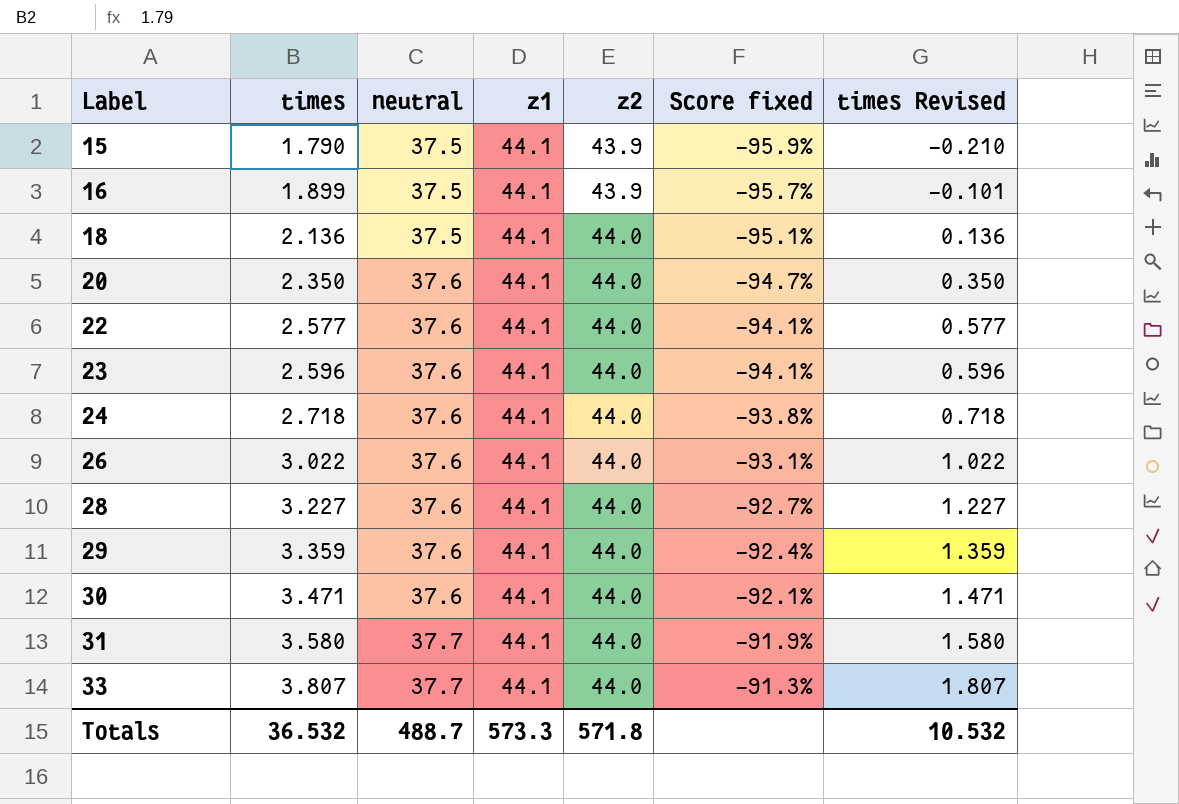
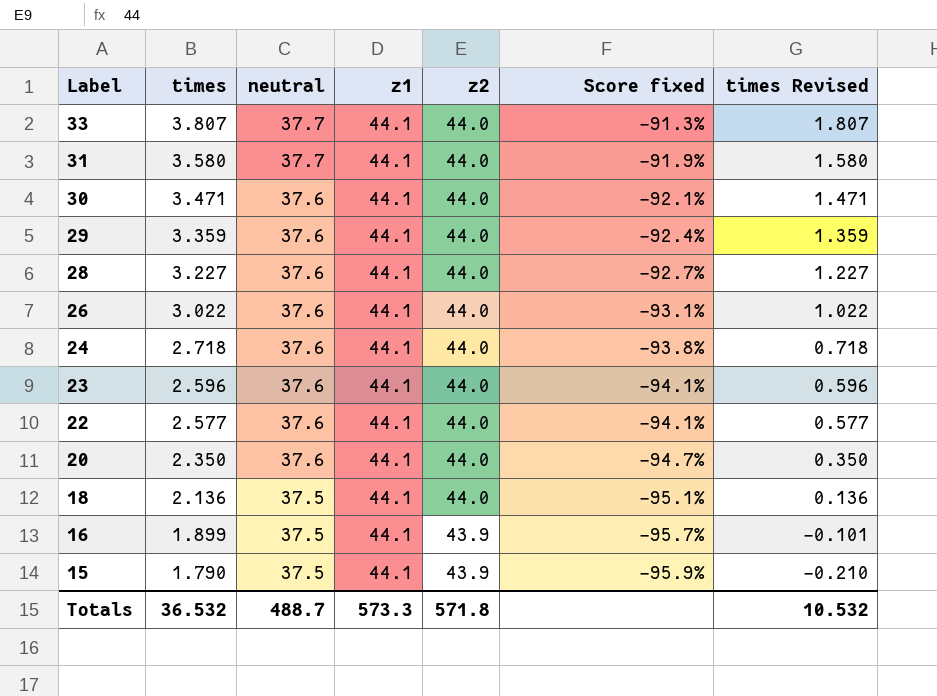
row order: Label ascending -> Label descending

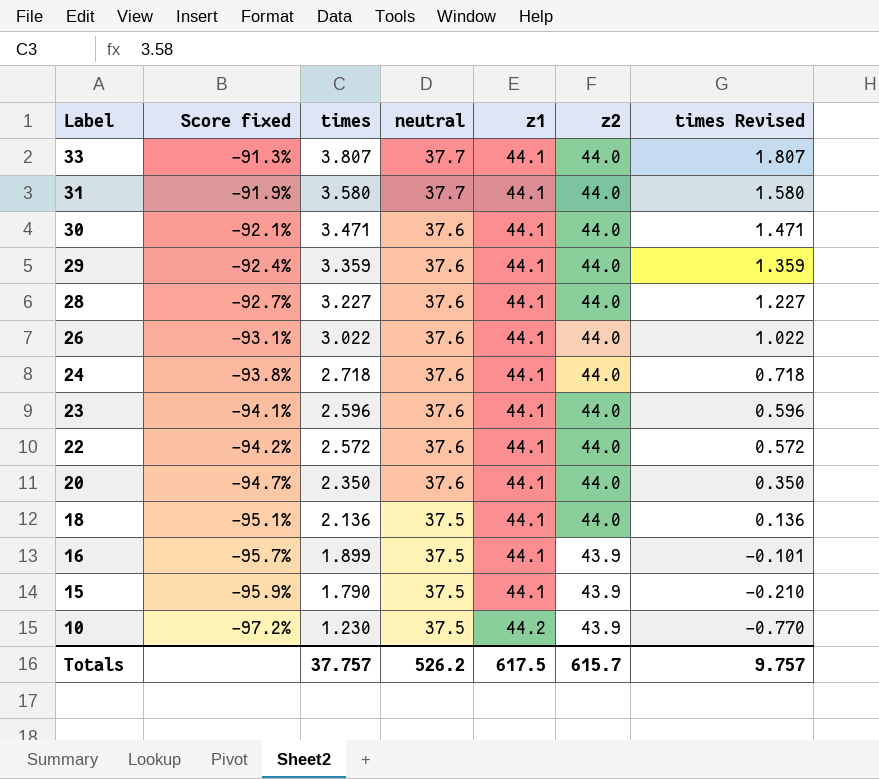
column Score fixed | position: 6 -> 2
22 | Score fixed: -94.1% -> -94.2%
22 | times: 2.577 -> 2.572
22 | times Revised: 0.577 -> 0.572
row 10: none -> -97.2% | 1.230 | 37.5 | 44.2 | 43.9 | -0.770
Totals | times: 36.532 -> 37.757
Totals | neutral: 488.7 -> 526.2
Totals | z1: 573.3 -> 617.5
Totals | z2: 571.8 -> 615.7
Totals | times Revised: 10.532 -> 9.757

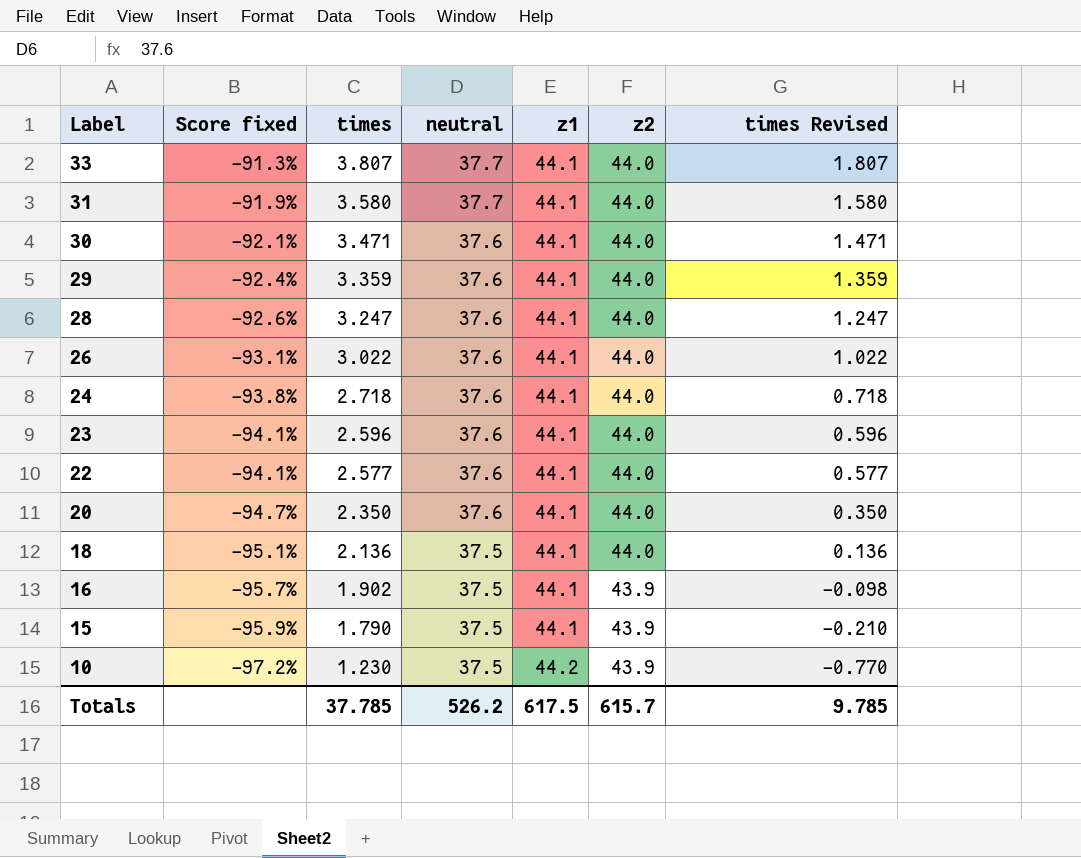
28 | Score fixed: -92.7% -> -92.6%
28 | times: 3.227 -> 3.247
28 | times Revised: 1.227 -> 1.247
22 | Score fixed: -94.2% -> -94.1%
22 | times: 2.572 -> 2.577
22 | times Revised: 0.572 -> 0.577
16 | times: 1.899 -> 1.902
16 | times Revised: -0.101 -> -0.098
Totals | times: 37.757 -> 37.785
Totals | times Revised: 9.757 -> 9.785

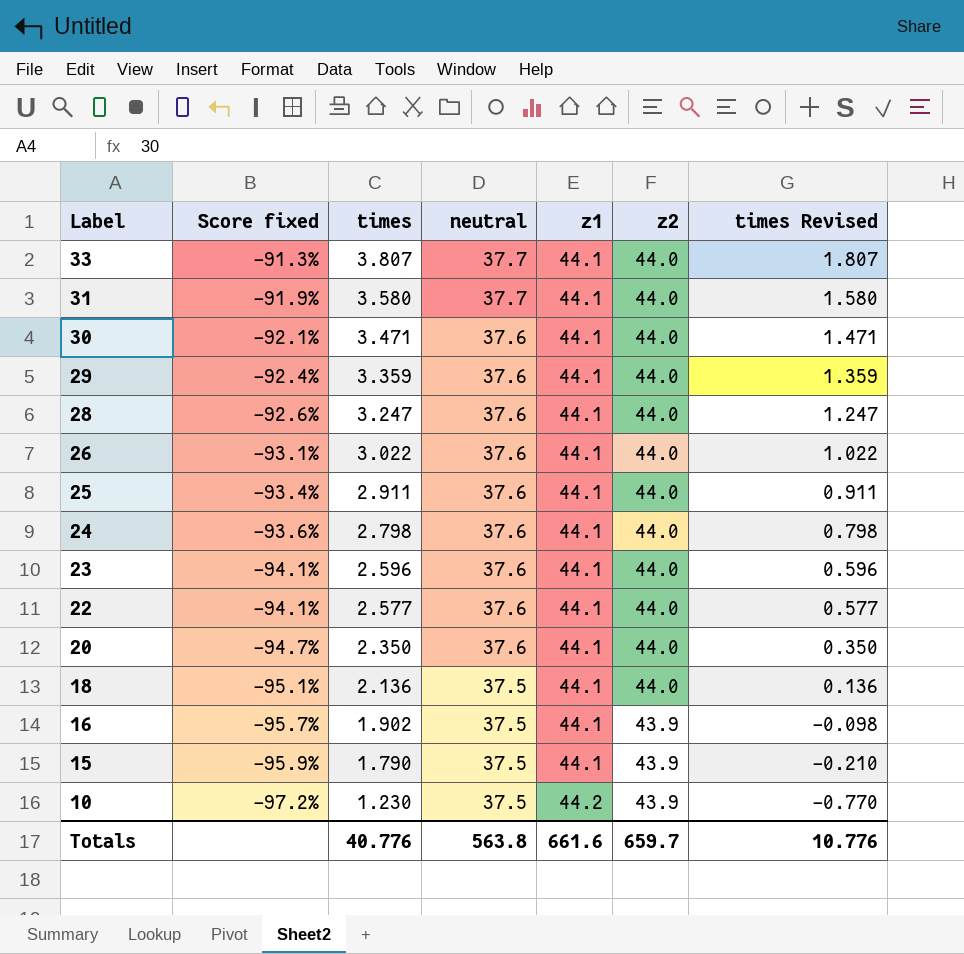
row 25: none -> -93.4% | 2.911 | 37.6 | 44.1 | 44.0 | 0.911
24 | Score fixed: -93.8% -> -93.6%
24 | times: 2.718 -> 2.798
24 | times Revised: 0.718 -> 0.798
Totals | times: 37.785 -> 40.776
Totals | neutral: 526.2 -> 563.8
Totals | z1: 617.5 -> 661.6
Totals | z2: 615.7 -> 659.7
Totals | times Revised: 9.785 -> 10.776

